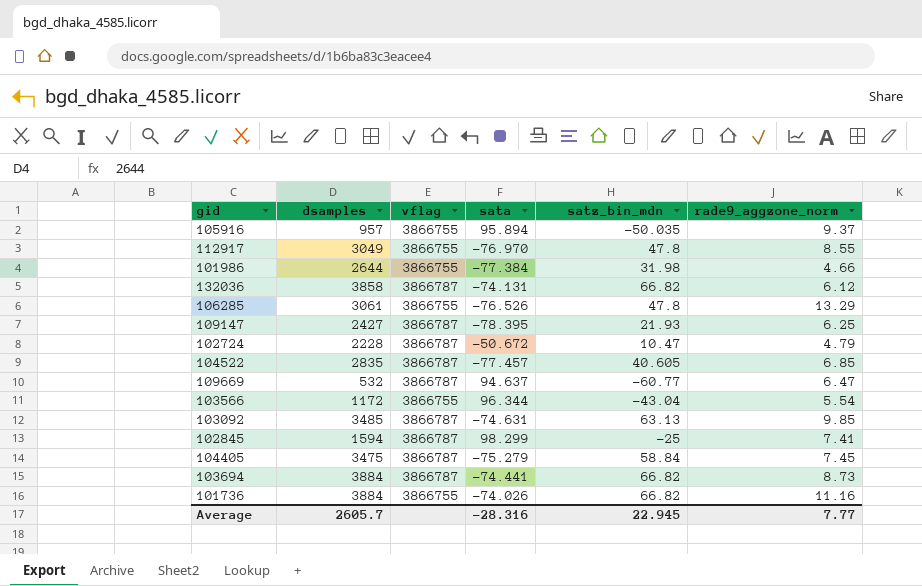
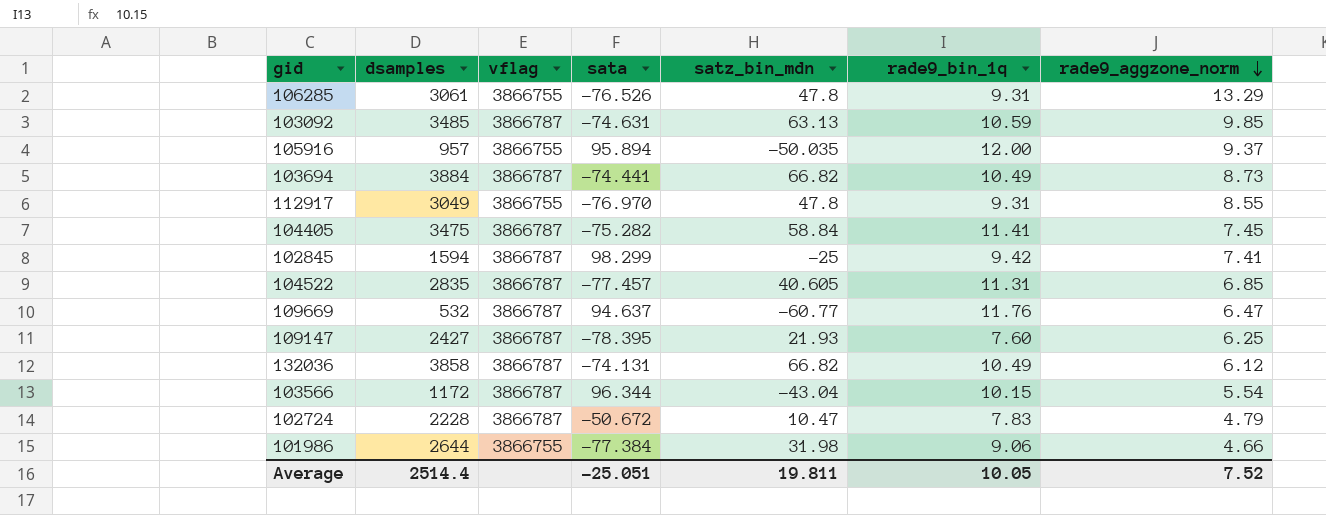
row order: none -> rade9_aggzone_norm descending
column rade9_bin_1q | position: none -> 6
row 101736: 3884 | 3866755 | -74.026 | 66.82 | 11.16 -> none
104405 | sata: -75.279 -> -75.282
103566 | vflag: 3866755 -> 3866787
Average | dsamples: 2605.7 -> 2514.4
Average | sata: -28.316 -> -25.051
Average | satz_bin_mdn: 22.945 -> 19.811
Average | rade9_aggzone_norm: 7.77 -> 7.52

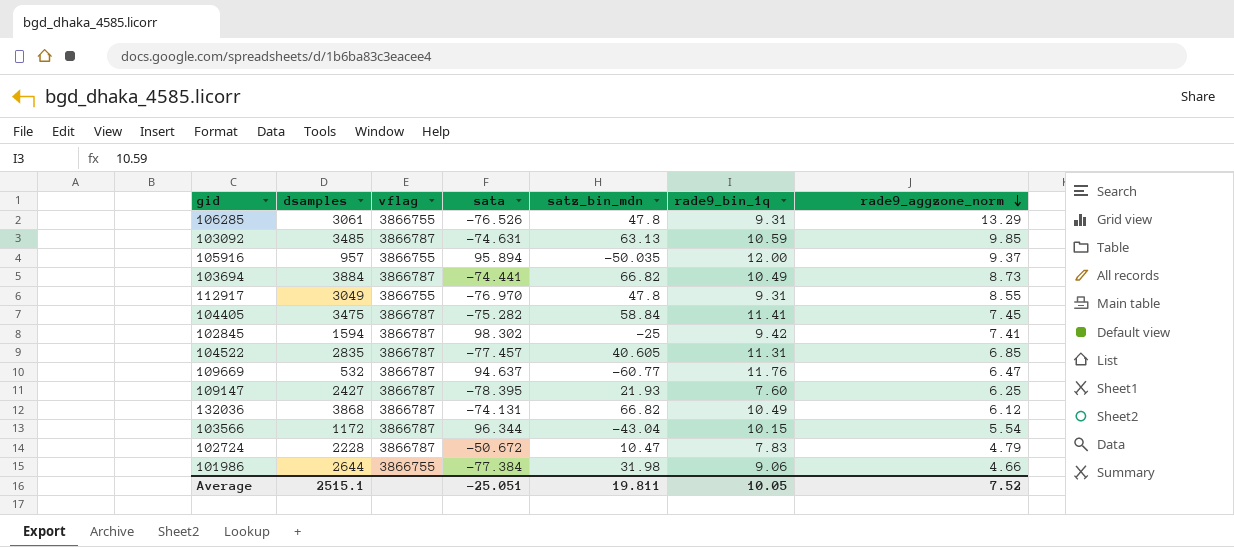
102845 | sata: 98.299 -> 98.302
132036 | dsamples: 3858 -> 3868
Average | dsamples: 2514.4 -> 2515.1

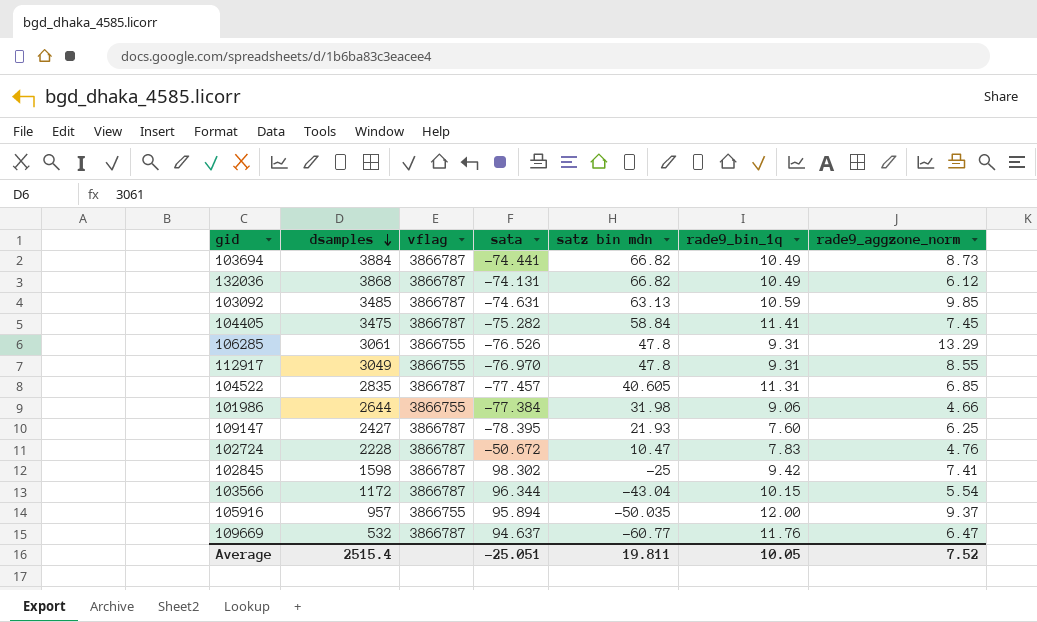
row order: rade9_aggzone_norm descending -> dsamples descending
column name: satz_bin_mdn -> satz bin mdn
102724 | rade9_aggzone_norm: 4.79 -> 4.76
102845 | dsamples: 1594 -> 1598
Average | dsamples: 2515.1 -> 2515.4

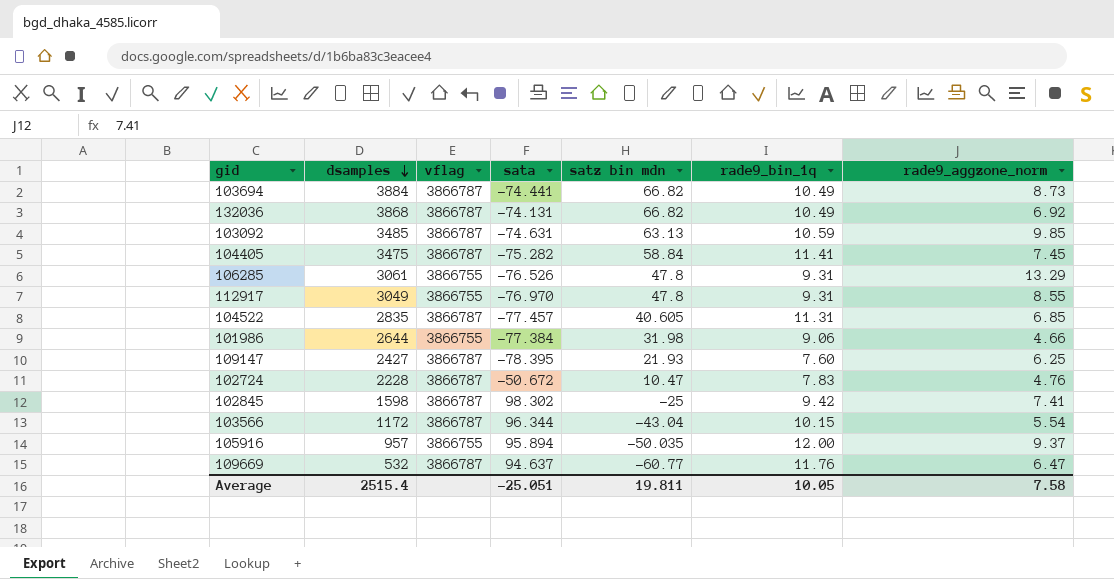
132036 | rade9_aggzone_norm: 6.12 -> 6.92
Average | rade9_aggzone_norm: 7.52 -> 7.58

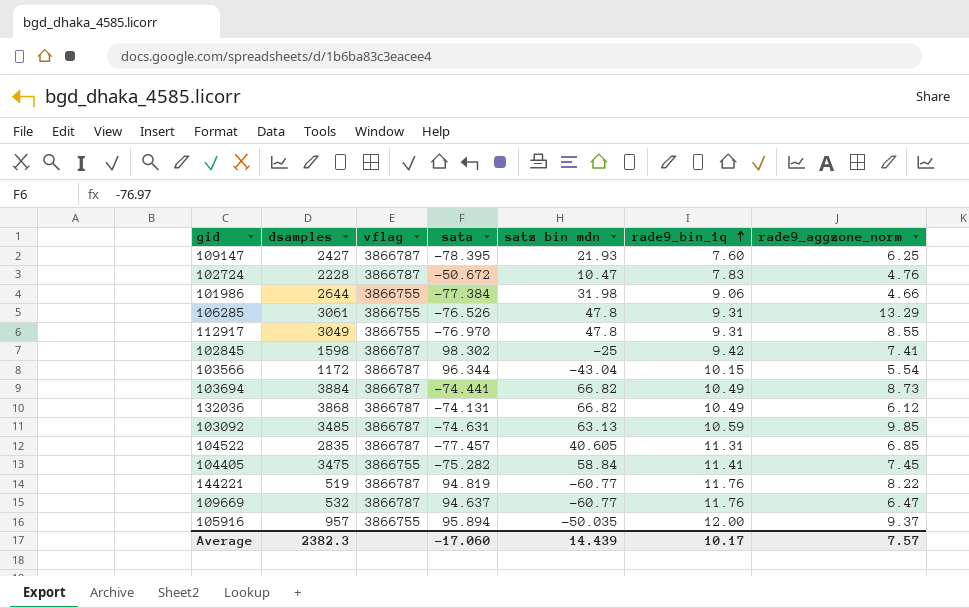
row order: dsamples descending -> rade9_bin_1q ascending
132036 | rade9_aggzone_norm: 6.92 -> 6.12
104405 | vflag: 3866787 -> 3866755
row 144221: none -> 519 | 3866787 | 94.819 | -60.77 | 11.76 | 8.22
Average | dsamples: 2515.4 -> 2382.3
Average | sata: -25.051 -> -17.060
Average | satz bin mdn: 19.811 -> 14.439
Average | rade9_bin_1q: 10.05 -> 10.17
Average | rade9_aggzone_norm: 7.58 -> 7.57

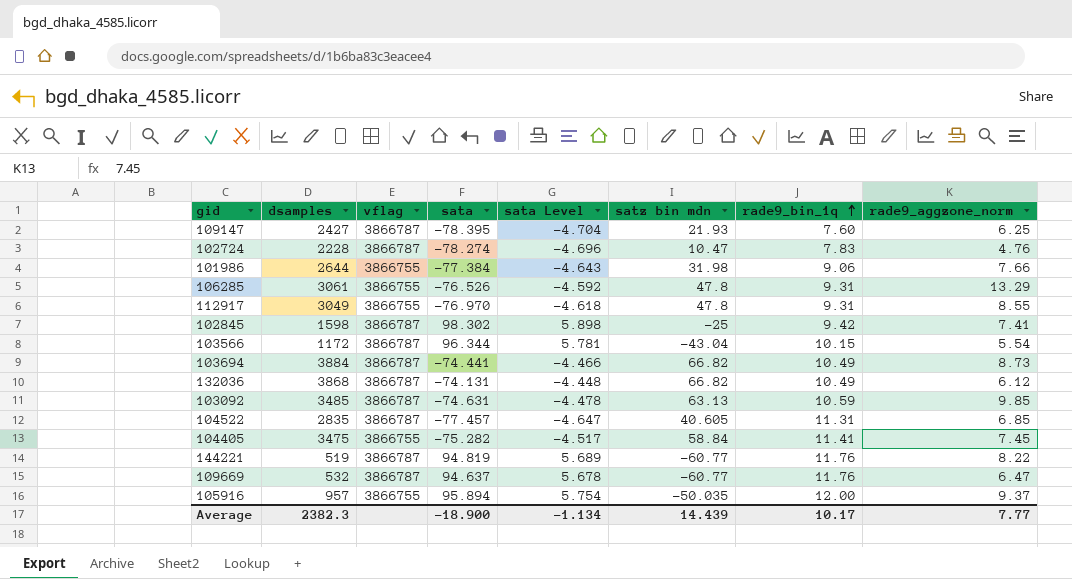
column sata Level | formula: none -> [sata] * 0.06
102724 | sata: -50.672 -> -78.274
101986 | rade9_aggzone_norm: 4.66 -> 7.66
Average | sata: -17.060 -> -18.900
Average | rade9_aggzone_norm: 7.57 -> 7.77

